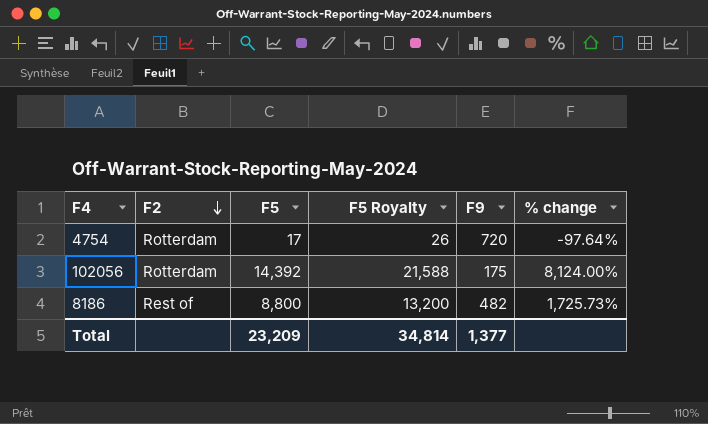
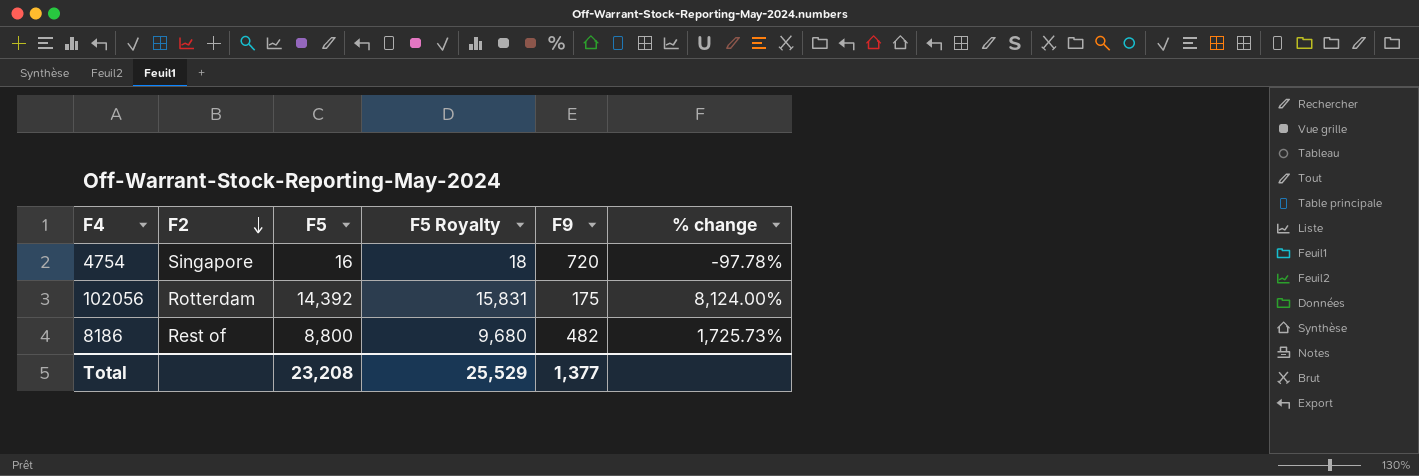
column F5 Royalty | formula: [F5] * 1.5 -> [F5] * 1.1
4754 | F2: Rotterdam -> Singapore
4754 | F5: 17 -> 16
4754 | % change: -97.64% -> -97.78%
Total | F5: 23,209 -> 23,208
Total | F5 Royalty: 34,814 -> 25,529

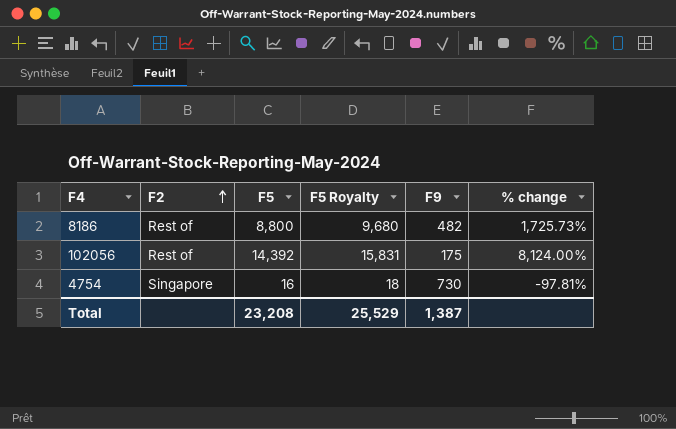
row order: F2 descending -> F2 ascending
102056 | F2: Rotterdam -> Rest of
4754 | F9: 720 -> 730
4754 | % change: -97.78% -> -97.81%
Total | F9: 1,377 -> 1,387

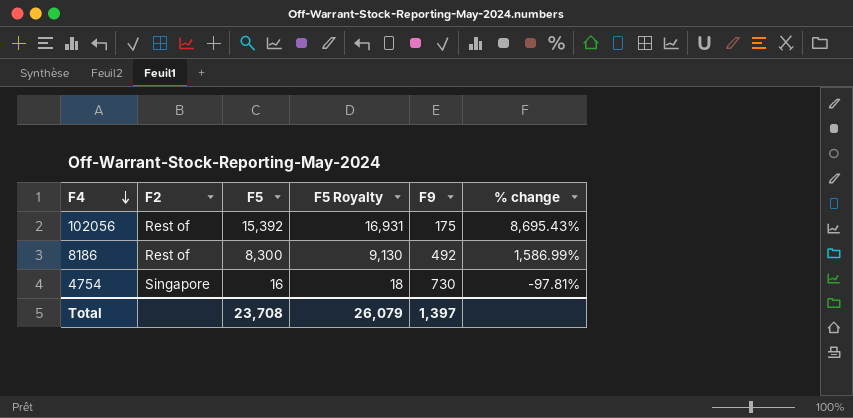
row order: F2 ascending -> F4 descending
102056 | F5: 14,392 -> 15,392
102056 | F5 Royalty: 15,831 -> 16,931
102056 | % change: 8,124.00% -> 8,695.43%
8186 | F5: 8,800 -> 8,300
8186 | F5 Royalty: 9,680 -> 9,130
8186 | F9: 482 -> 492
8186 | % change: 1,725.73% -> 1,586.99%
Total | F5: 23,208 -> 23,708
Total | F5 Royalty: 25,529 -> 26,079
Total | F9: 1,387 -> 1,397

